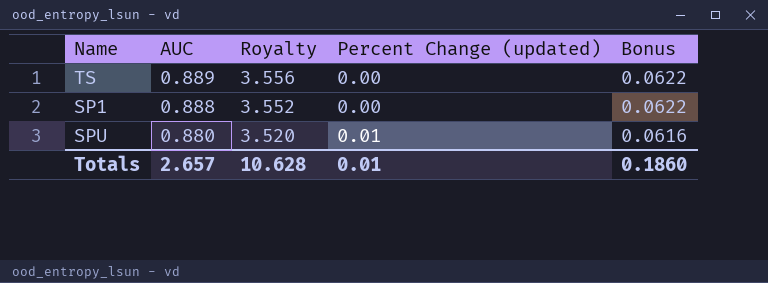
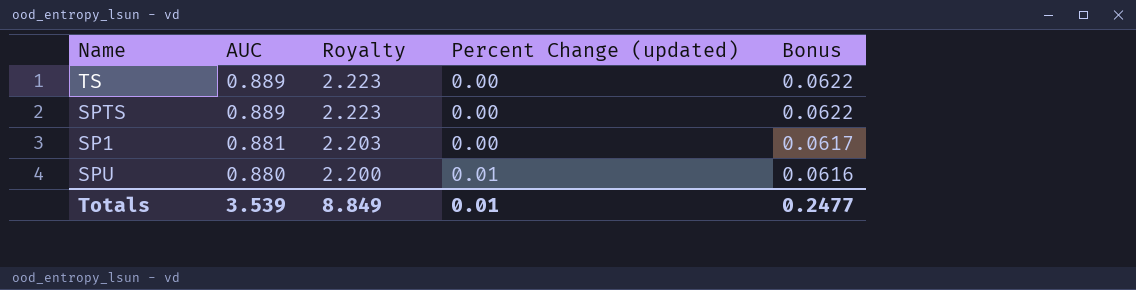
column Royalty | formula: [AUC] * 4 -> [AUC] * 2.5
row SPTS: none -> 0.889 | 2.223 | 0.00 | 0.0622
SP1 | AUC: 0.888 -> 0.881
SP1 | Bonus: 0.0622 -> 0.0617
Totals | AUC: 2.657 -> 3.539
Totals | Royalty: 10.628 -> 8.849
Totals | Bonus: 0.1860 -> 0.2477

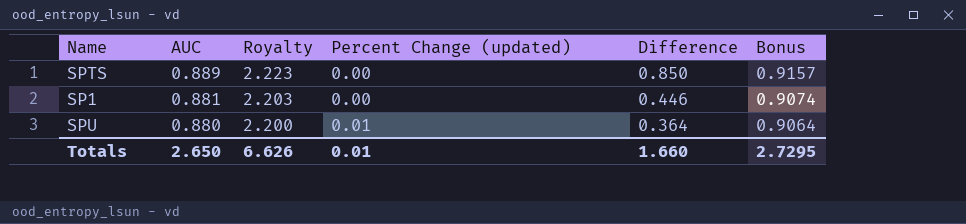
column Difference | position: none -> 5
column Bonus | formula: [AUC] * 0.07 -> [AUC] * 1.03
row TS: 0.889 | 2.223 | 0.00 | 0.0622 -> none
Totals | AUC: 3.539 -> 2.650
Totals | Royalty: 8.849 -> 6.626
Totals | Bonus: 0.2477 -> 2.7295

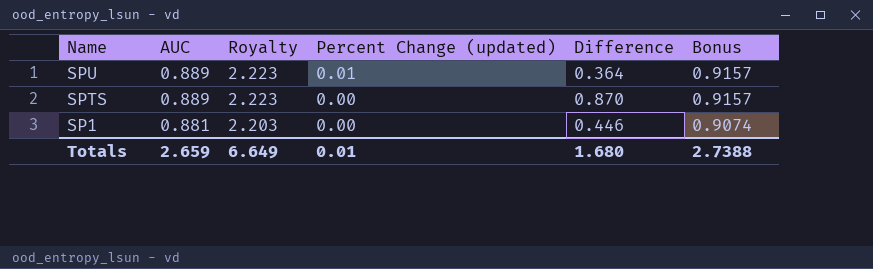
row order: AUC descending -> Name descending
SPU | AUC: 0.880 -> 0.889
SPU | Royalty: 2.200 -> 2.223
SPU | Bonus: 0.9064 -> 0.9157
SPTS | Difference: 0.850 -> 0.870
Totals | AUC: 2.650 -> 2.659
Totals | Royalty: 6.626 -> 6.649
Totals | Difference: 1.660 -> 1.680
Totals | Bonus: 2.7295 -> 2.7388

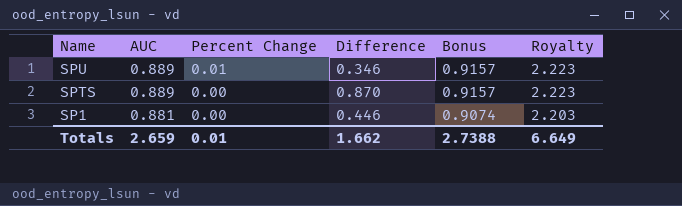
column name: Percent Change (updated) -> Percent Change
column Royalty | position: 3 -> 6
SPU | Difference: 0.364 -> 0.346
Totals | Difference: 1.680 -> 1.662

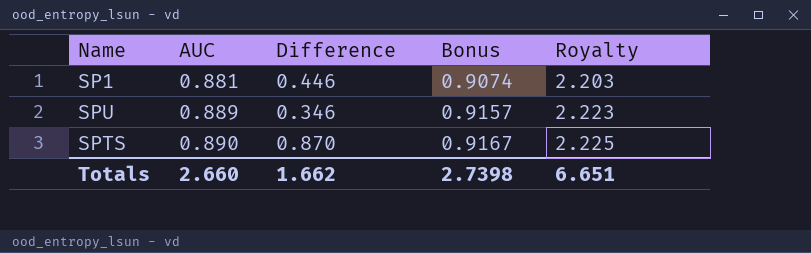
row order: Name descending -> AUC ascending
column Percent Change | position: 3 -> none
SPTS | AUC: 0.889 -> 0.890
SPTS | Bonus: 0.9157 -> 0.9167
SPTS | Royalty: 2.223 -> 2.225
Totals | AUC: 2.659 -> 2.660
Totals | Bonus: 2.7388 -> 2.7398
Totals | Royalty: 6.649 -> 6.651

